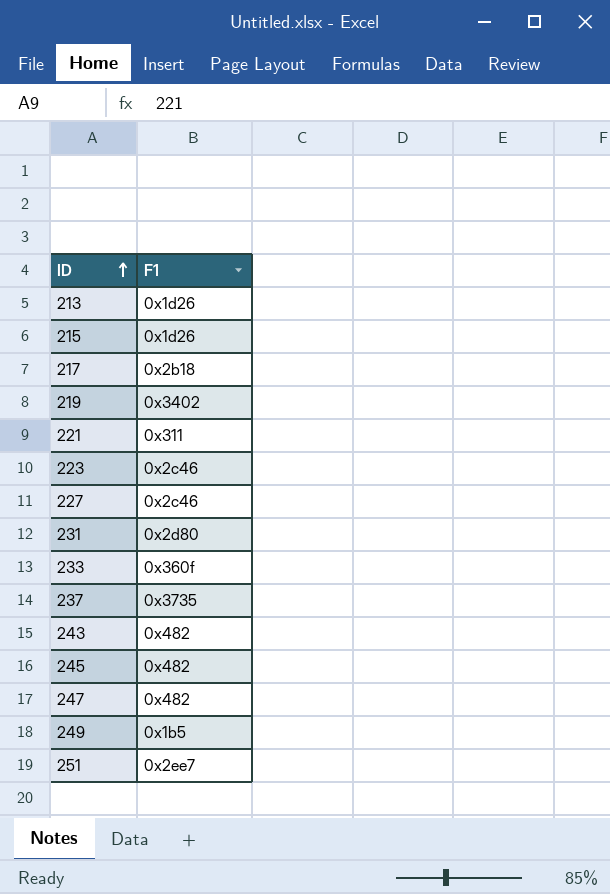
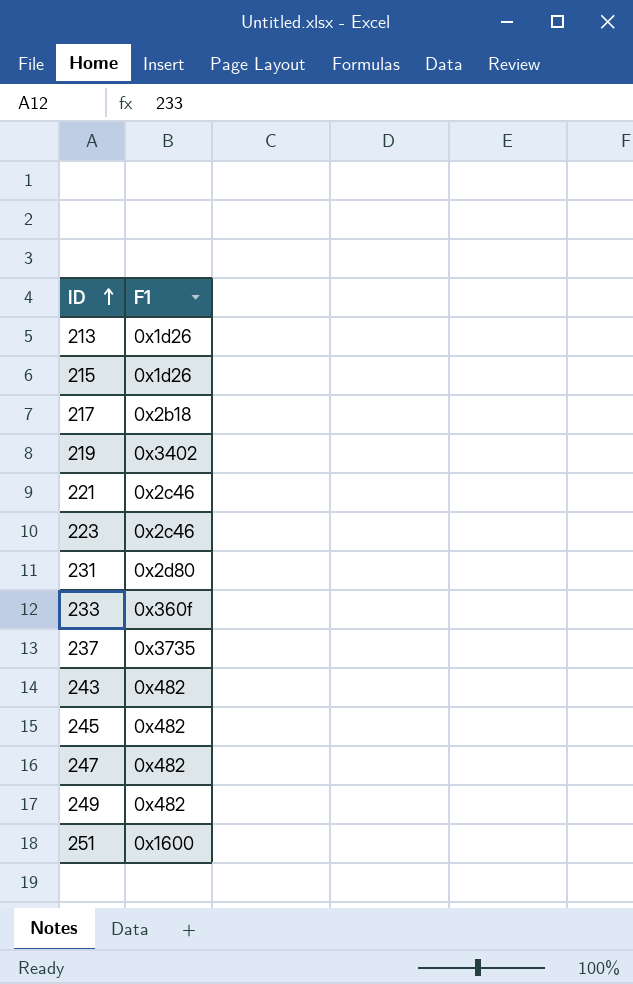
row 227: 0x2c46 -> none
221 | F1: 0x311 -> 0x2c46
249 | F1: 0x1b5 -> 0x482
251 | F1: 0x2ee7 -> 0x1600

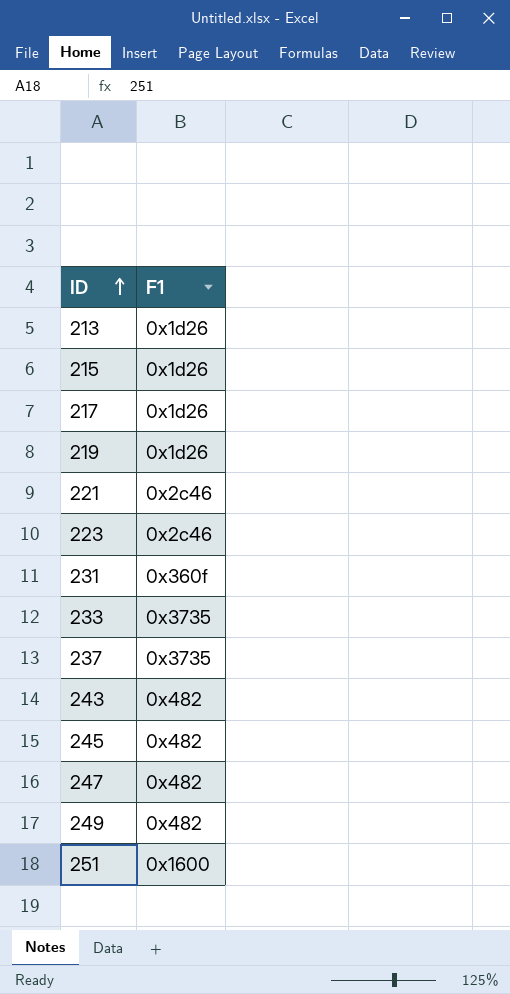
217 | F1: 0x2b18 -> 0x1d26
219 | F1: 0x3402 -> 0x1d26
231 | F1: 0x2d80 -> 0x360f
233 | F1: 0x360f -> 0x3735

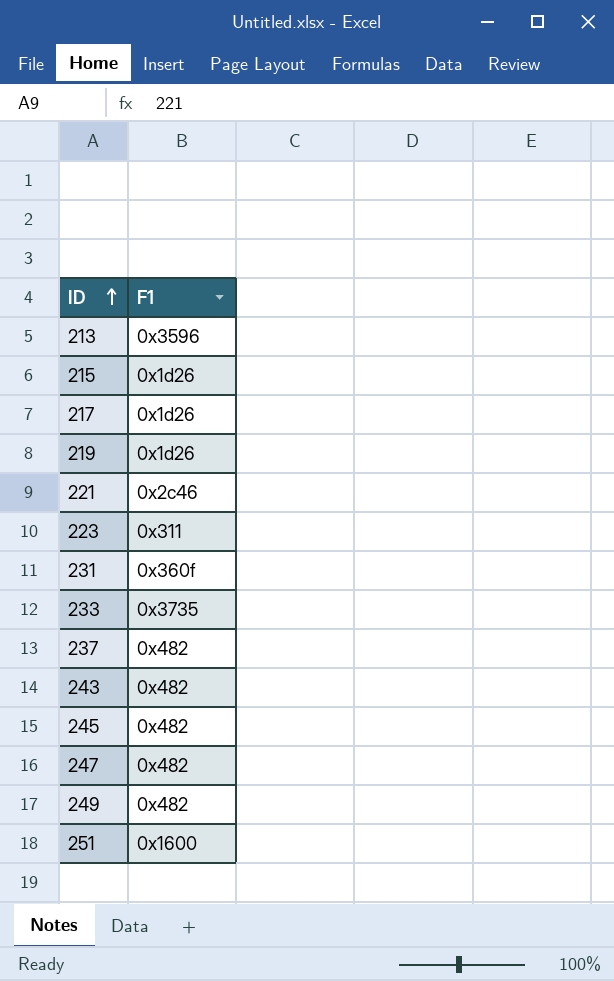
213 | F1: 0x1d26 -> 0x3596
223 | F1: 0x2c46 -> 0x311
237 | F1: 0x3735 -> 0x482

